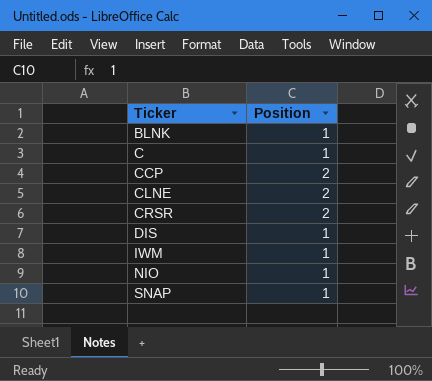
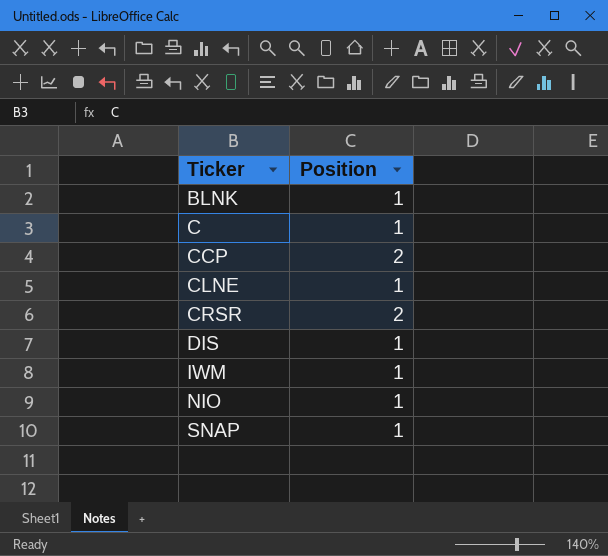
CLNE | Position: 2 -> 1

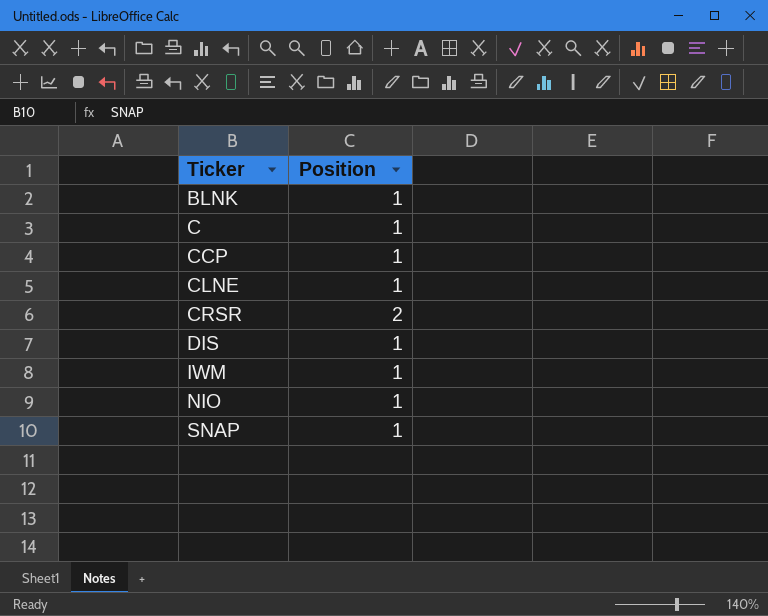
CCP | Position: 2 -> 1

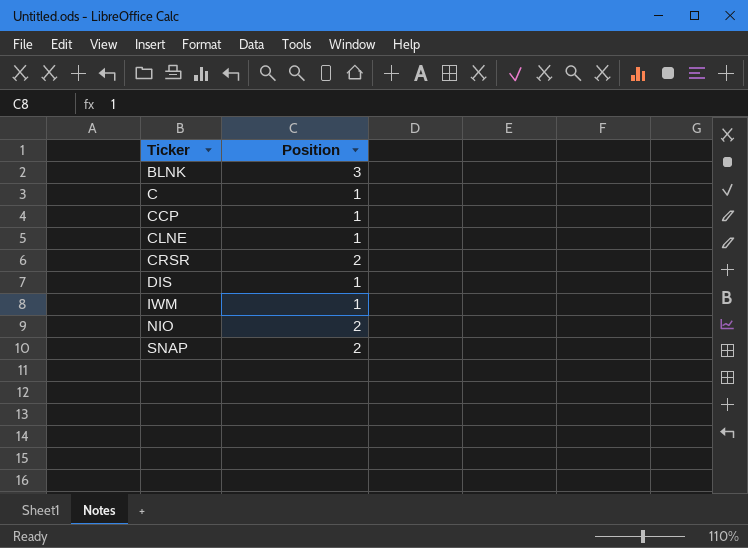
BLNK | Position: 1 -> 3
NIO | Position: 1 -> 2
SNAP | Position: 1 -> 2

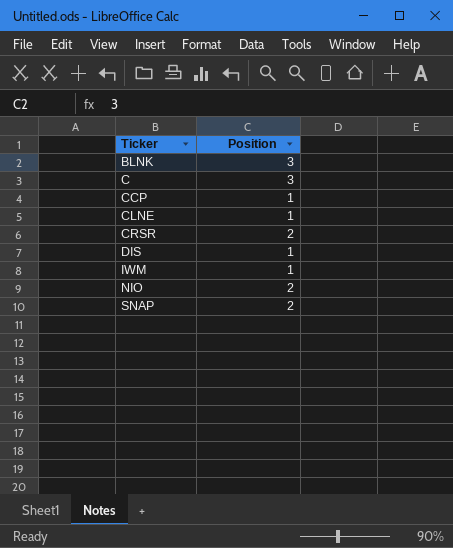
C | Position: 1 -> 3

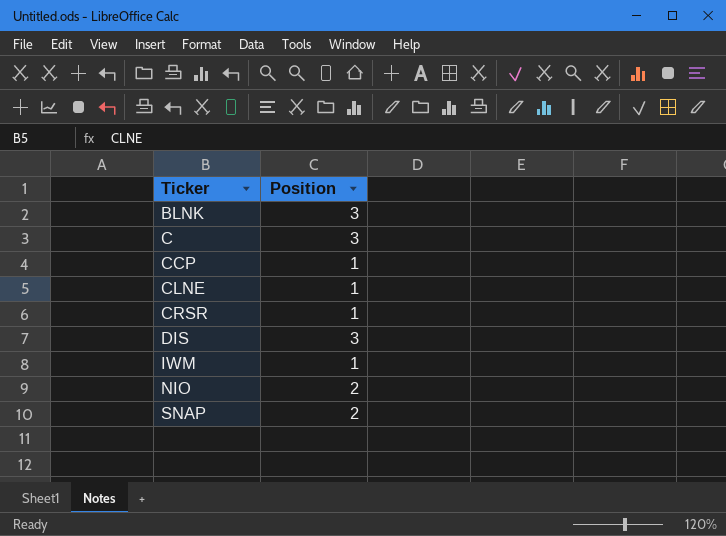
CRSR | Position: 2 -> 1
DIS | Position: 1 -> 3

